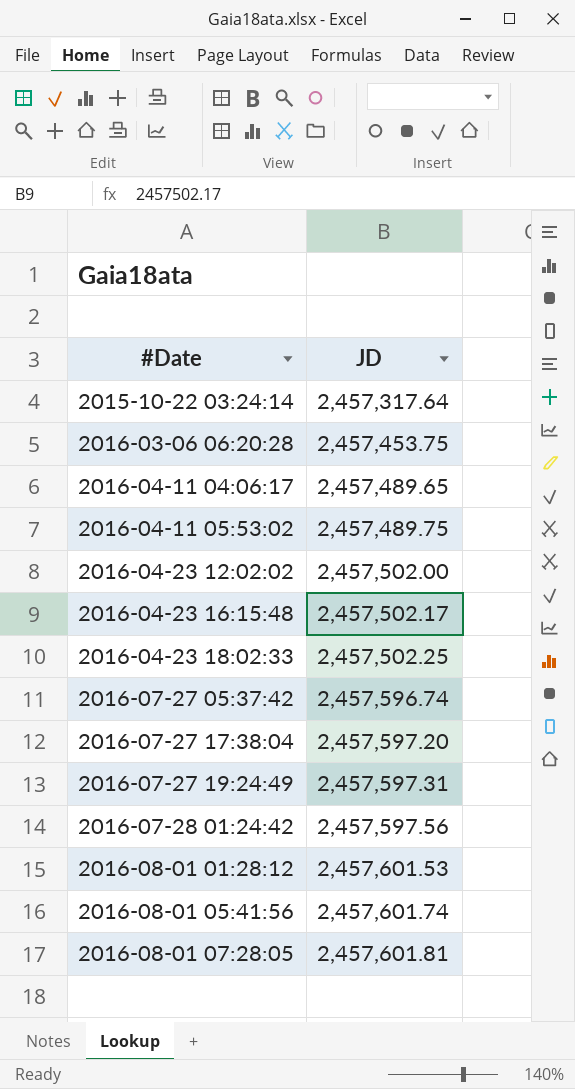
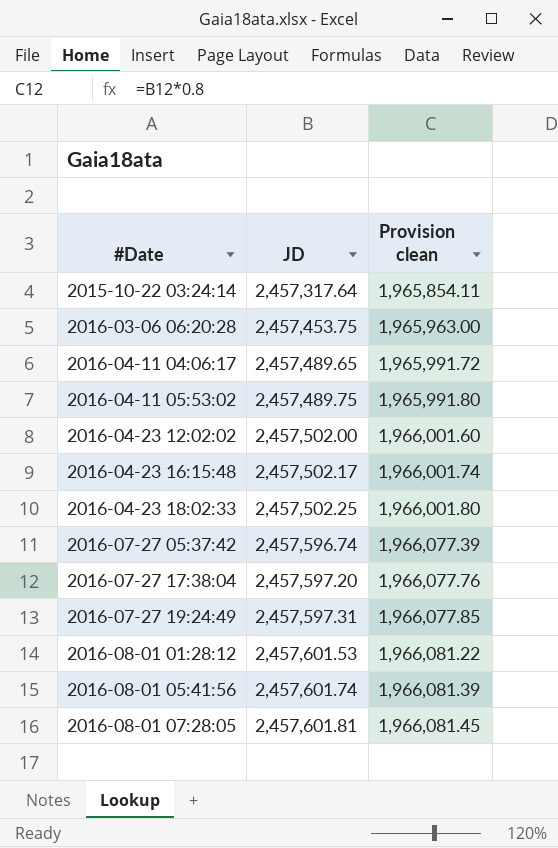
column Provision clean | formula: none -> [JD] * 0.8
row 2016-07-28 01:24:42: 2,457,597.56 -> none

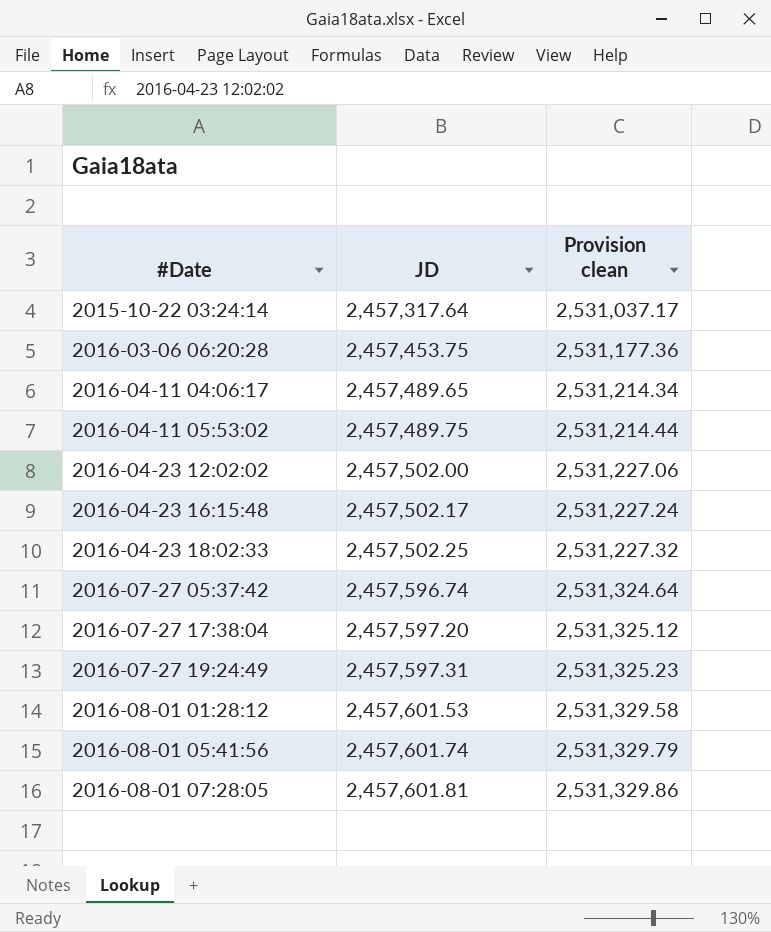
column Provision clean | formula: [JD] * 0.8 -> [JD] * 1.03

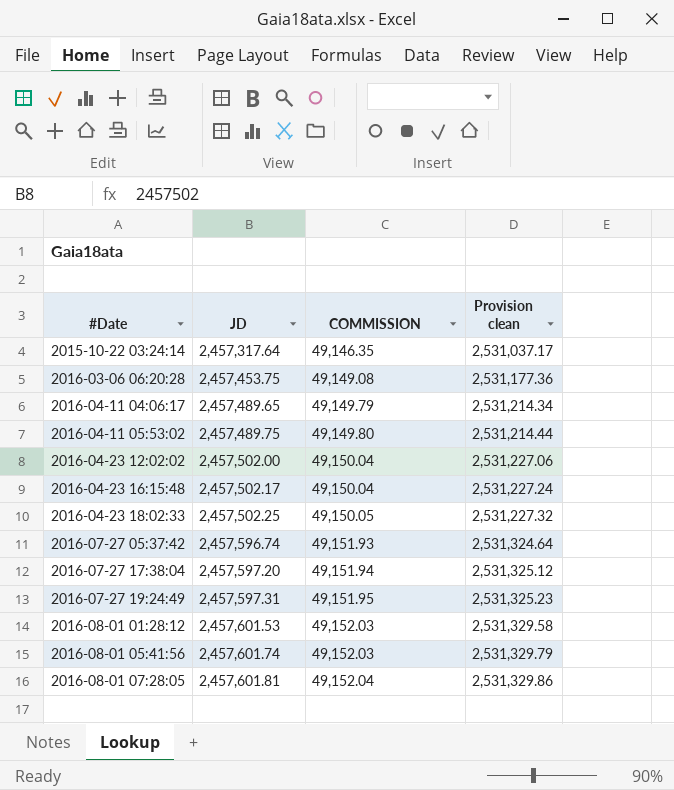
column COMMISSION | formula: none -> [JD] * 0.02

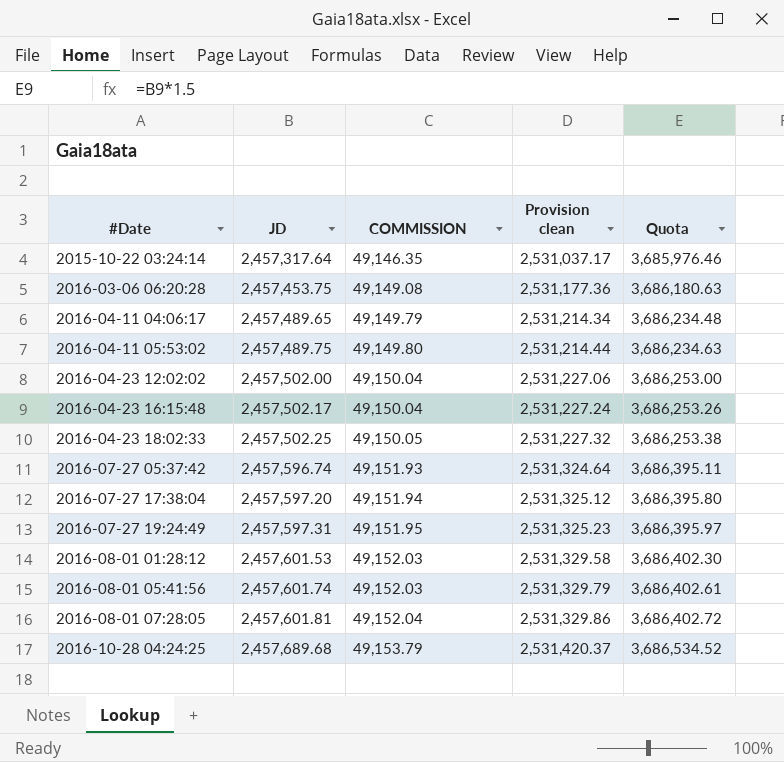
column Quota | formula: none -> [JD] * 1.5
row 2016-10-28 04:24:25: none -> 2,457,689.68 | 49,153.79 | 2,531,420.37 | 3,686,534.52

